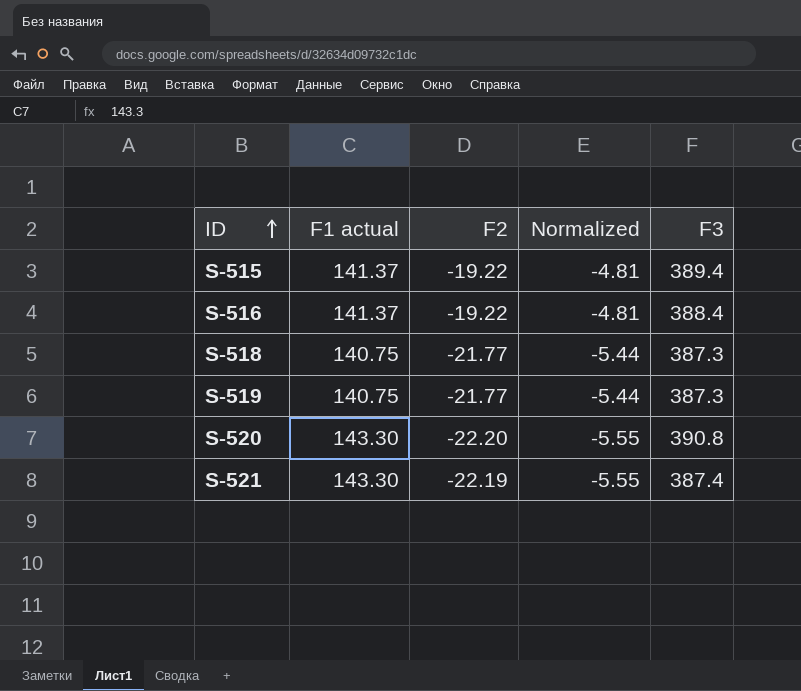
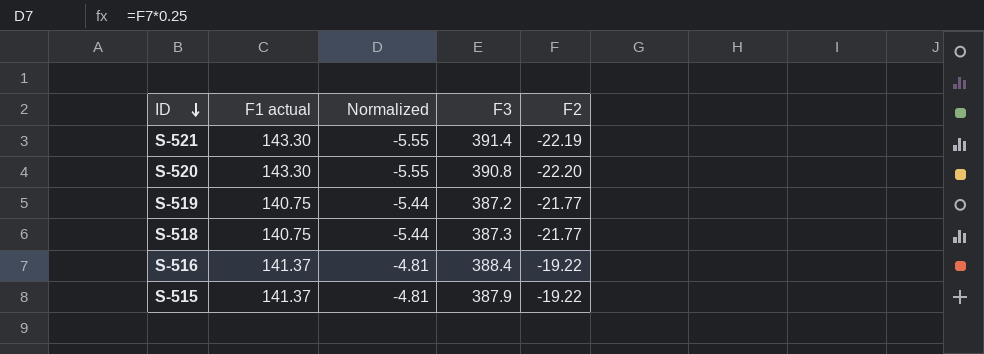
row order: ID ascending -> ID descending
column F2 | position: 3 -> 5
S-521 | F3: 387.4 -> 391.4
S-519 | F3: 387.3 -> 387.2
S-515 | F3: 389.4 -> 387.9

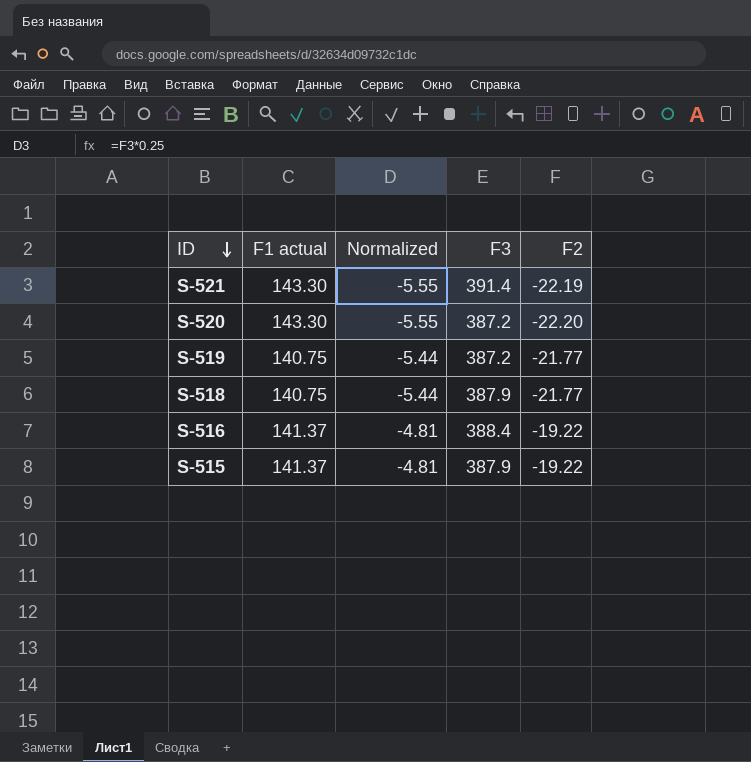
S-520 | F3: 390.8 -> 387.2
S-518 | F3: 387.3 -> 387.9

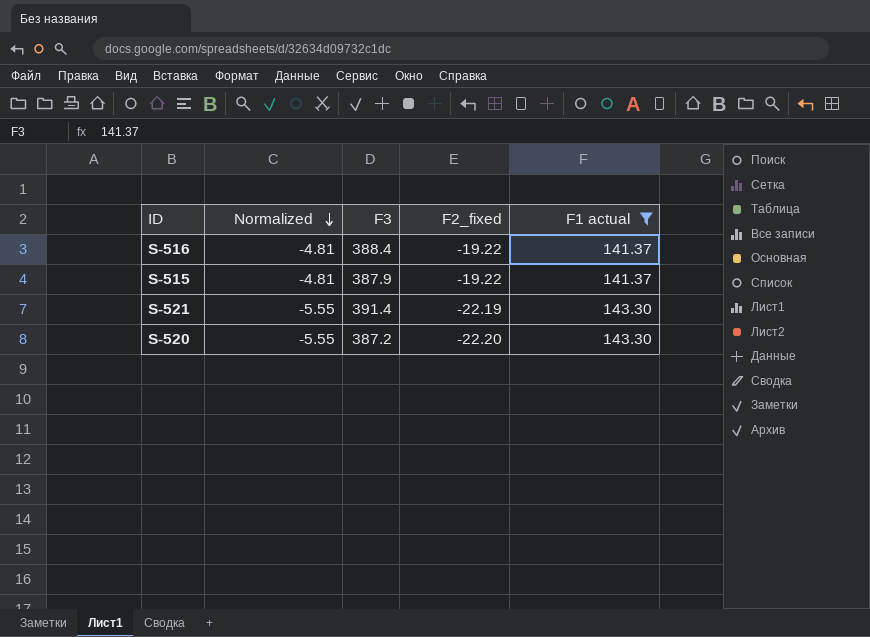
filter: none -> F1 actual != 140.75
row order: ID descending -> Normalized descending
column name: F2 -> F2_fixed
column F1 actual | position: 2 -> 5

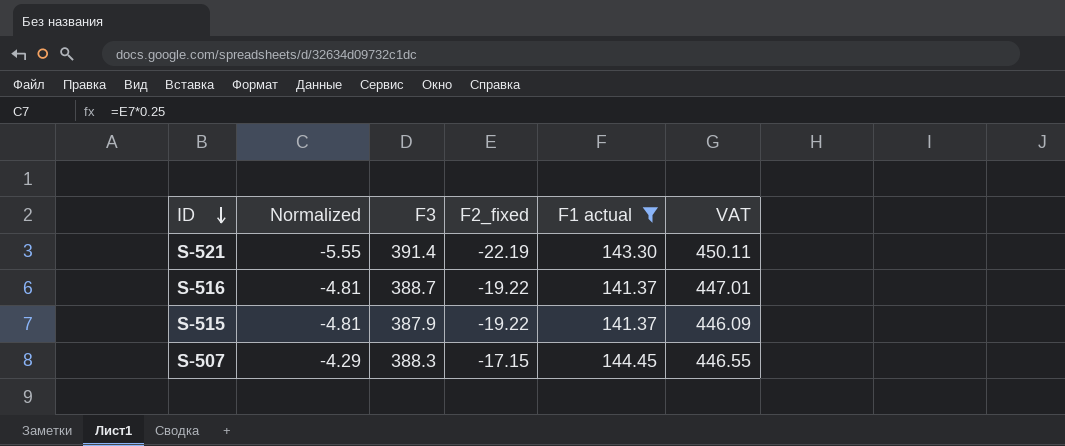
row order: Normalized descending -> ID descending
column VAT | formula: none -> [F3] * 1.15
row S-520: -5.55 | 387.2 | -22.20 | 143.30 -> none
S-516 | F3: 388.4 -> 388.7
row S-507: none -> -4.29 | 388.3 | -17.15 | 144.45 | 446.55

